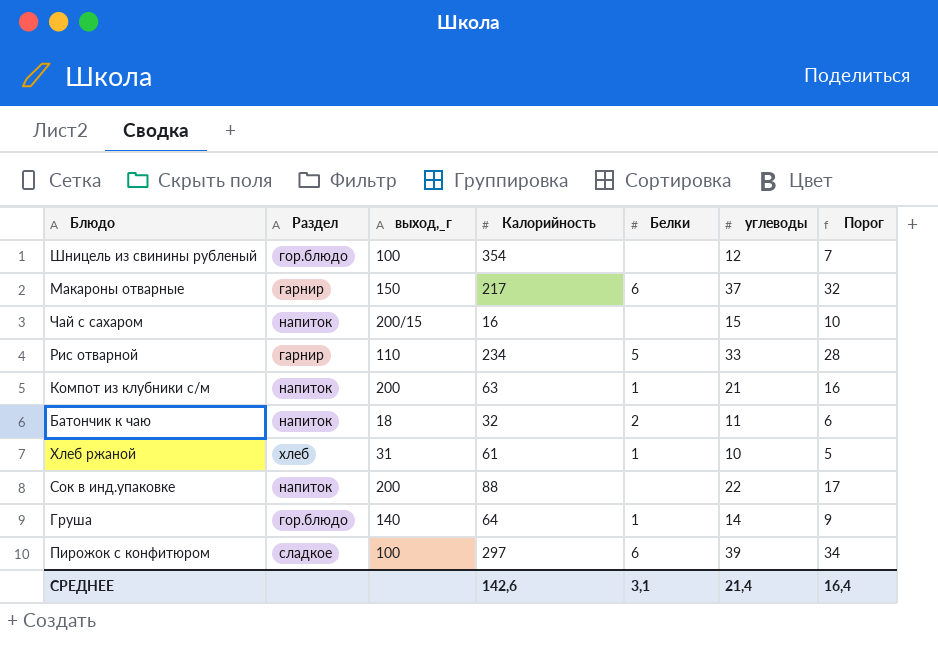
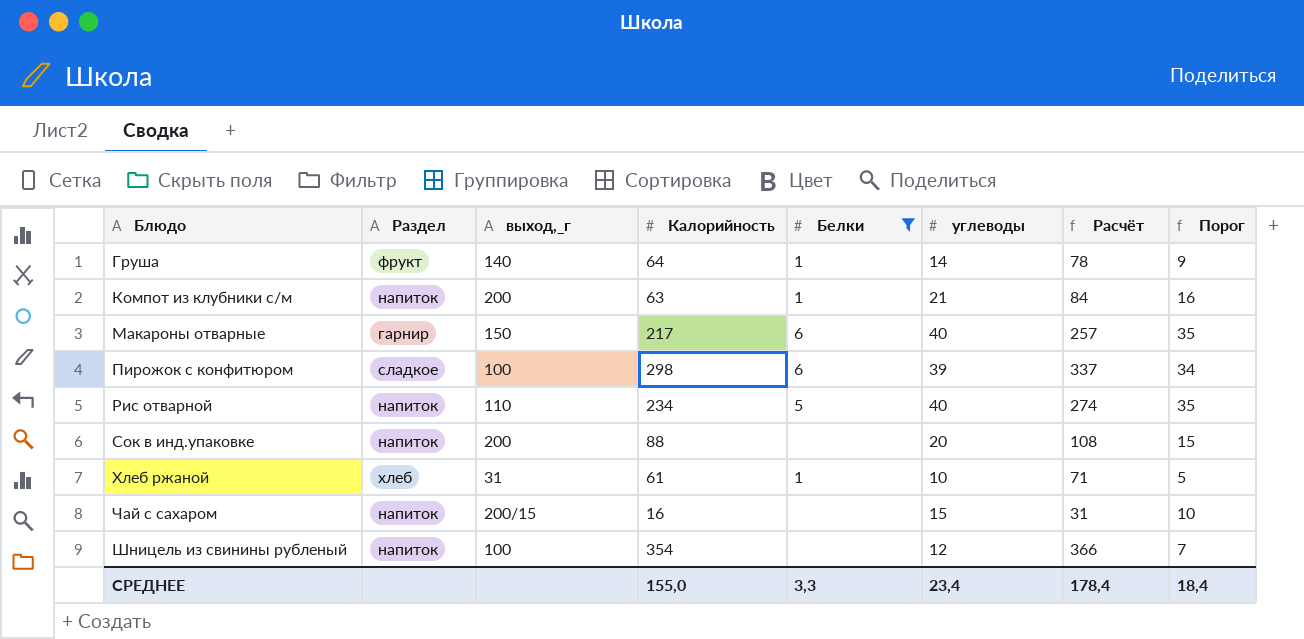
filter: none -> Белки != 2
row order: none -> Блюдо ascending
column Расчёт | formula: none -> [Калорийность] + [углеводы]
Груша | Раздел: гор.блюдо -> фрукт
Макароны отварные | углеводы: 37 -> 40
Макароны отварные | Порог: 32 -> 35
Пирожок с конфитюром | Калорийность: 297 -> 298
Рис отварной | Раздел: гарнир -> напиток
Рис отварной | углеводы: 33 -> 40
Рис отварной | Порог: 28 -> 35
Сок в инд.упаковке | углеводы: 22 -> 20
Сок в инд.упаковке | Порог: 17 -> 15
Шницель из свинины рубленый | Раздел: гор.блюдо -> напиток
СРЕДНЕЕ | Калорийность: 142,6 -> 155,0
СРЕДНЕЕ | Белки: 3,1 -> 3,3
СРЕДНЕЕ | углеводы: 21,4 -> 23,4
СРЕДНЕЕ | Порог: 16,4 -> 18,4

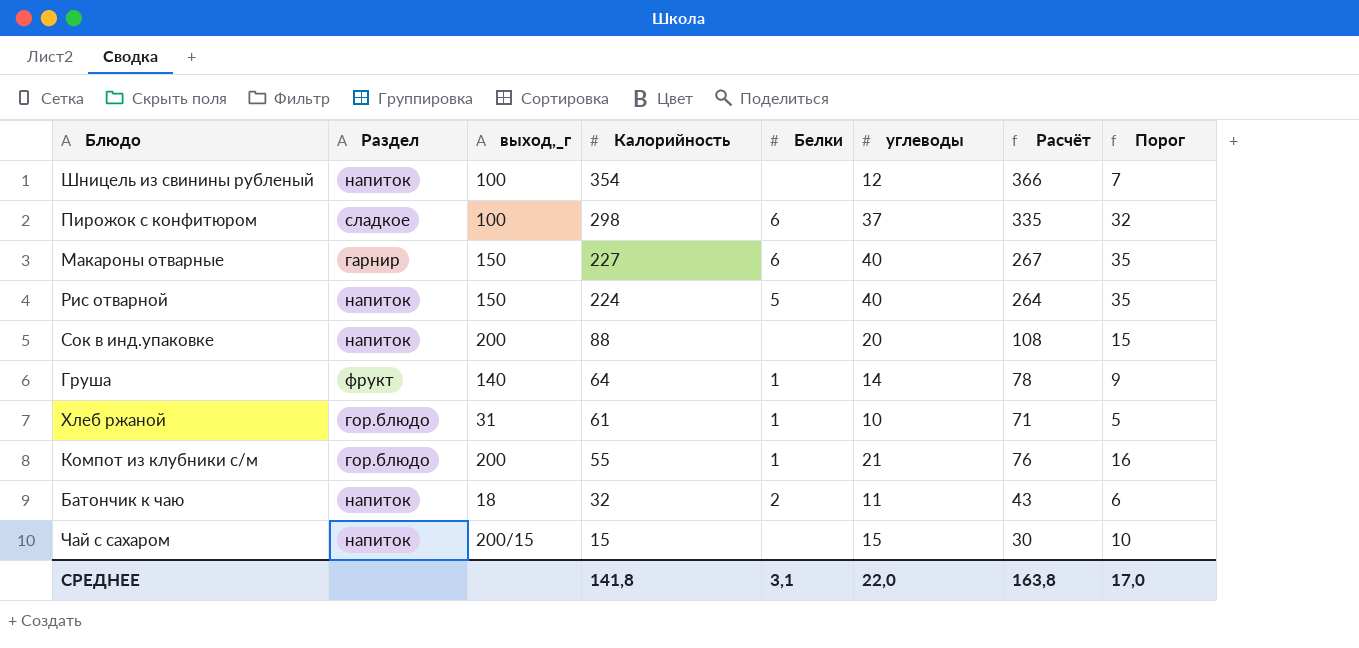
filter: Белки != 2 -> none
row order: Блюдо ascending -> Калорийность descending
Пирожок с конфитюром | углеводы: 39 -> 37
Пирожок с конфитюром | Расчёт: 337 -> 335
Пирожок с конфитюром | Порог: 34 -> 32
Макароны отварные | Калорийность: 217 -> 227
Макароны отварные | Расчёт: 257 -> 267
Рис отварной | выход,_г: 110 -> 150
Рис отварной | Калорийность: 234 -> 224
Рис отварной | Расчёт: 274 -> 264
Хлеб ржаной | Раздел: хлеб -> гор.блюдо
Компот из клубники с/м | Раздел: напиток -> гор.блюдо
Компот из клубники с/м | Калорийность: 63 -> 55
Компот из клубники с/м | Расчёт: 84 -> 76
Чай с сахаром | Калорийность: 16 -> 15
Чай с сахаром | Расчёт: 31 -> 30
СРЕДНЕЕ | Калорийность: 155,0 -> 141,8
СРЕДНЕЕ | Белки: 3,3 -> 3,1
СРЕДНЕЕ | углеводы: 23,4 -> 22,0
СРЕДНЕЕ | Расчёт: 178,4 -> 163,8
СРЕДНЕЕ | Порог: 18,4 -> 17,0

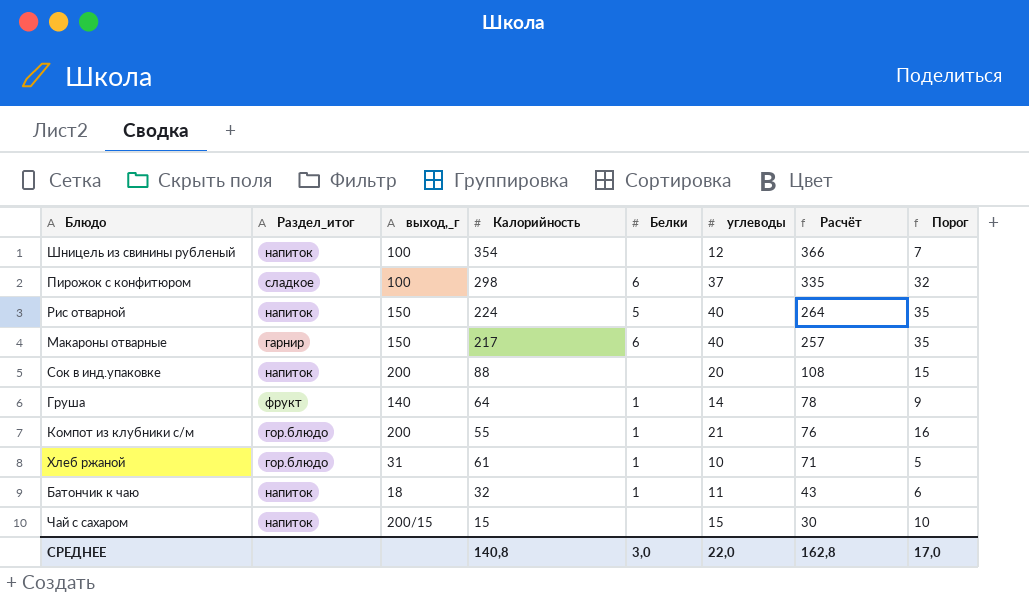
row order: Калорийность descending -> Расчёт descending
column name: Раздел -> Раздел_итог
Макароны отварные | Калорийность: 227 -> 217
Макароны отварные | Расчёт: 267 -> 257
Батончик к чаю | Белки: 2 -> 1
СРЕДНЕЕ | Калорийность: 141,8 -> 140,8
СРЕДНЕЕ | Белки: 3,1 -> 3,0
СРЕДНЕЕ | Расчёт: 163,8 -> 162,8

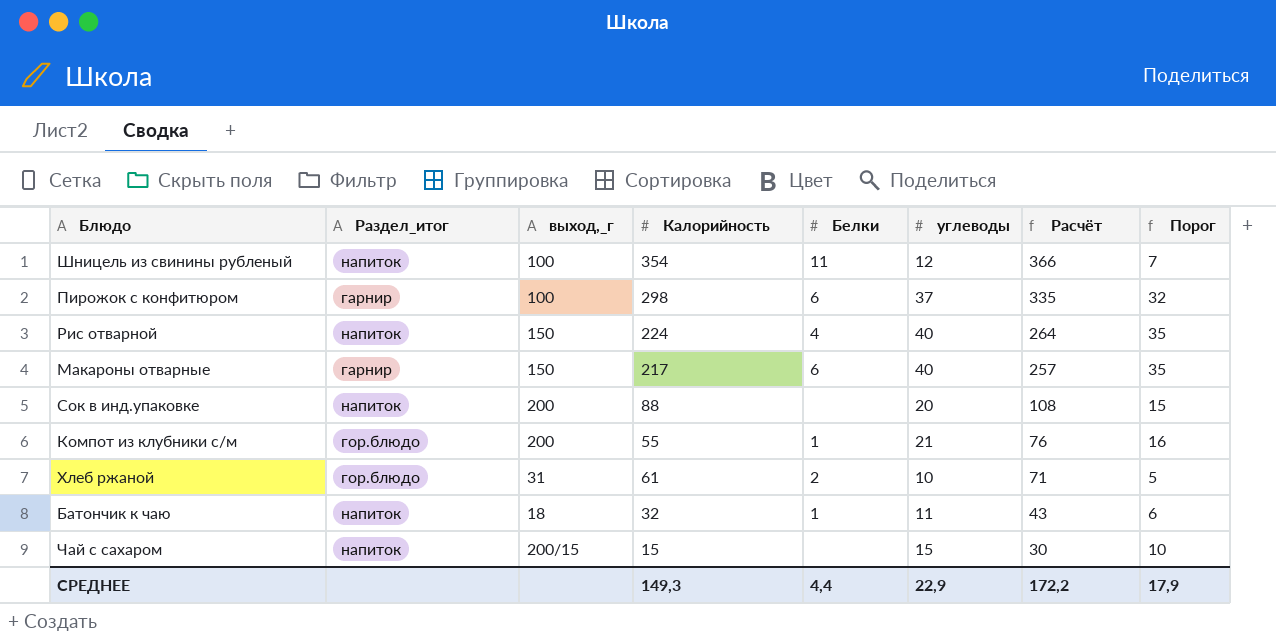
row Груша: фрукт | 140 | 64 | 1 | 14 | 78 | 9 -> none
Шницель из свинины рубленый | Белки: none -> 11
Пирожок с конфитюром | Раздел_итог: сладкое -> гарнир
Рис отварной | Белки: 5 -> 4
Хлеб ржаной | Белки: 1 -> 2
СРЕДНЕЕ | Калорийность: 140,8 -> 149,3
СРЕДНЕЕ | Белки: 3,0 -> 4,4
СРЕДНЕЕ | углеводы: 22,0 -> 22,9
СРЕДНЕЕ | Расчёт: 162,8 -> 172,2
СРЕДНЕЕ | Порог: 17,0 -> 17,9

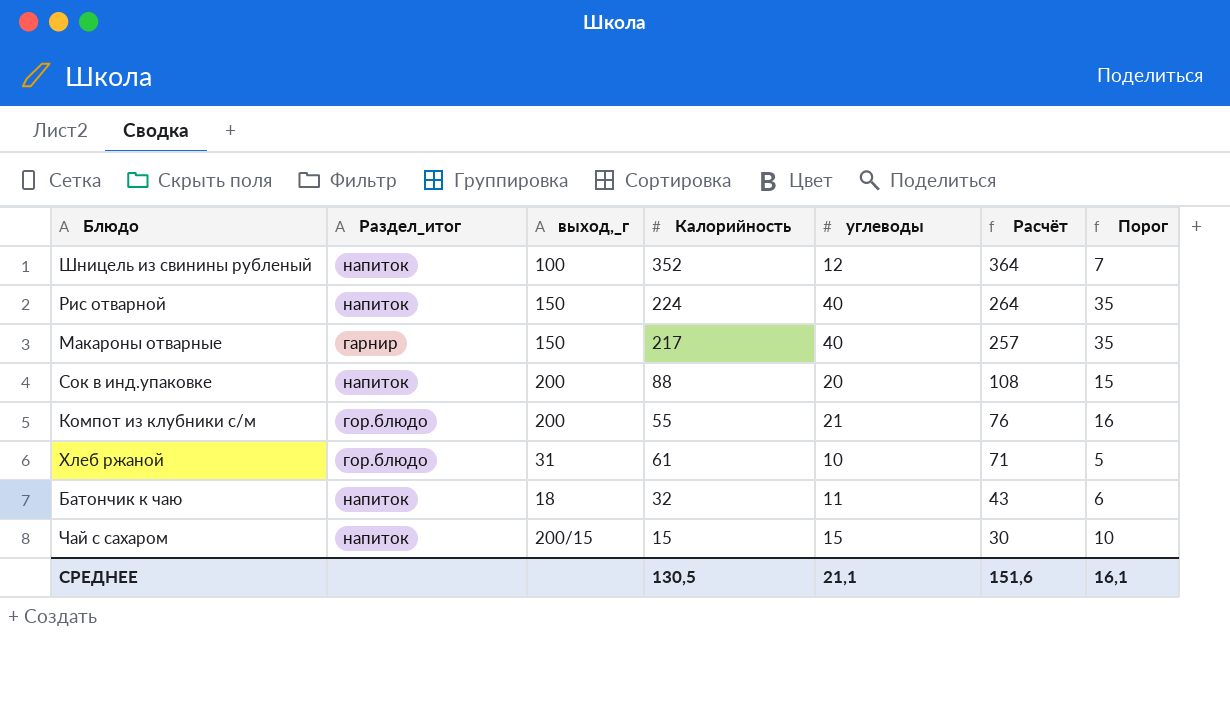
column Белки | position: 5 -> none
row Пирожок с конфитюром: гарнир | 100 | 298 | 6 | 37 | 335 | 32 -> none
Шницель из свинины рубленый | Калорийность: 354 -> 352
Шницель из свинины рубленый | Расчёт: 366 -> 364
СРЕДНЕЕ | Калорийность: 149,3 -> 130,5
СРЕДНЕЕ | углеводы: 22,9 -> 21,1
СРЕДНЕЕ | Расчёт: 172,2 -> 151,6
СРЕДНЕЕ | Порог: 17,9 -> 16,1

